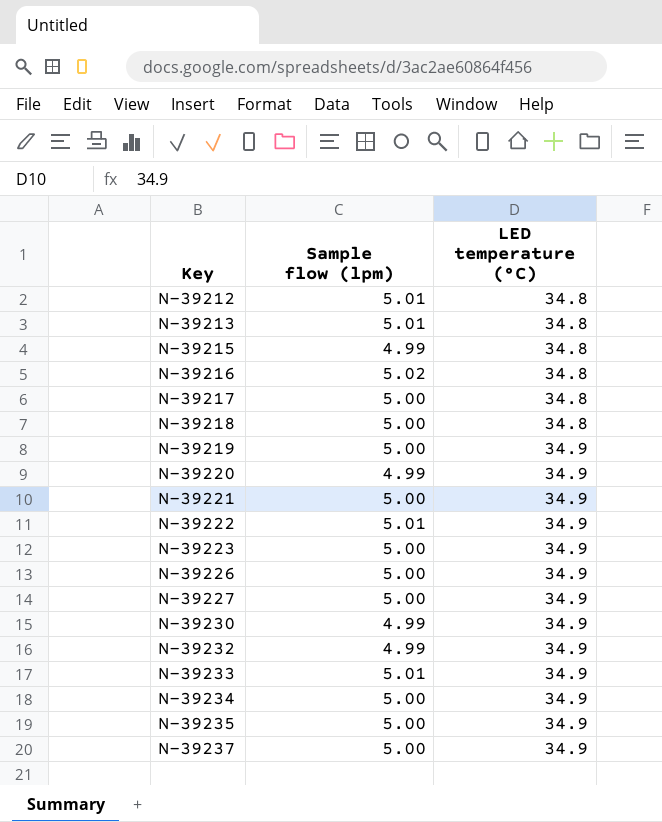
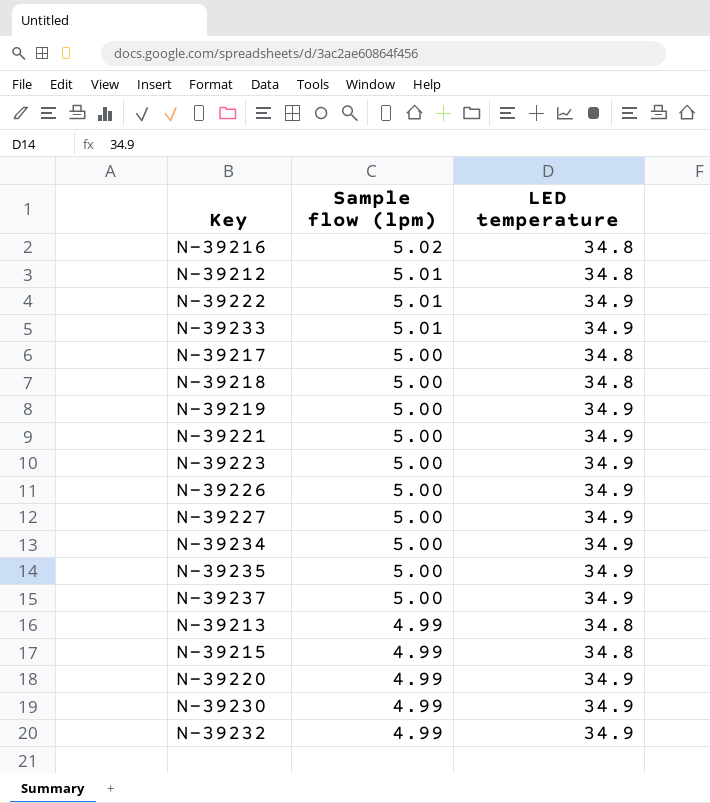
row order: Key ascending -> Sample flow (lpm) descending
column name: LED temperature (°C) -> LED temperature
N-39213 | Sample flow (lpm): 5.01 -> 4.99

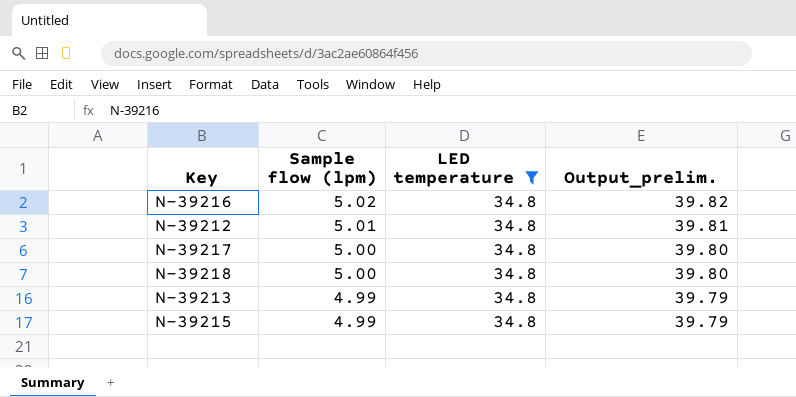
filter: none -> LED temperature = 34.8
column Output_prelim. | formula: none -> [Sample flow (lpm)] + [LED temperature]

